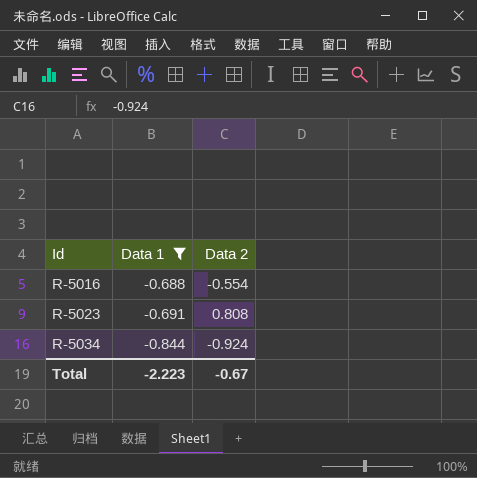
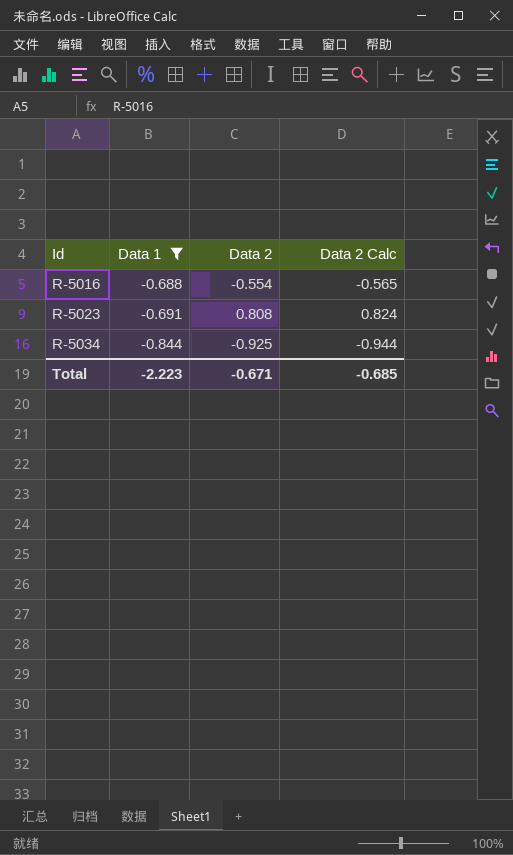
column Data 2 Calc | formula: none -> [Data 2] * 1.02
R-5034 | Data 2: -0.924 -> -0.925
Total | Data 2: -0.67 -> -0.671

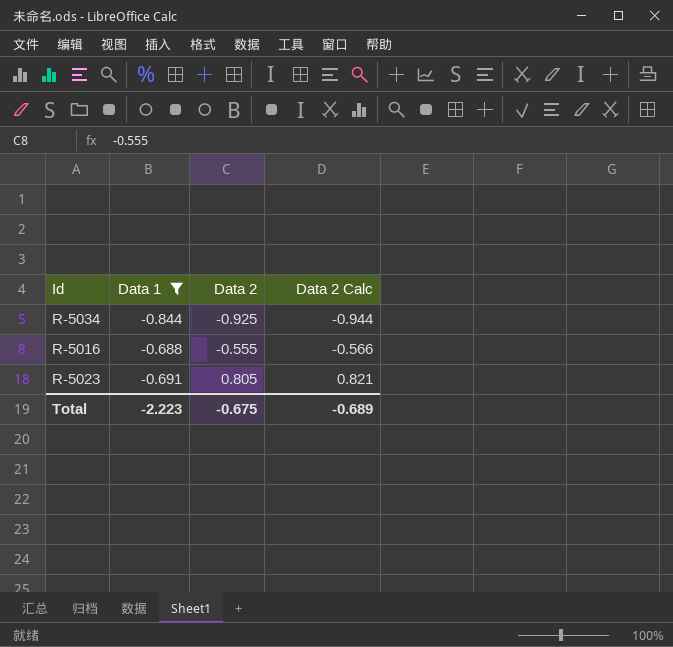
row order: Id ascending -> Data 2 ascending
R-5016 | Data 2: -0.554 -> -0.555
R-5016 | Data 2 Calc: -0.565 -> -0.566
R-5023 | Data 2: 0.808 -> 0.805
R-5023 | Data 2 Calc: 0.824 -> 0.821
Total | Data 2: -0.671 -> -0.675
Total | Data 2 Calc: -0.685 -> -0.689

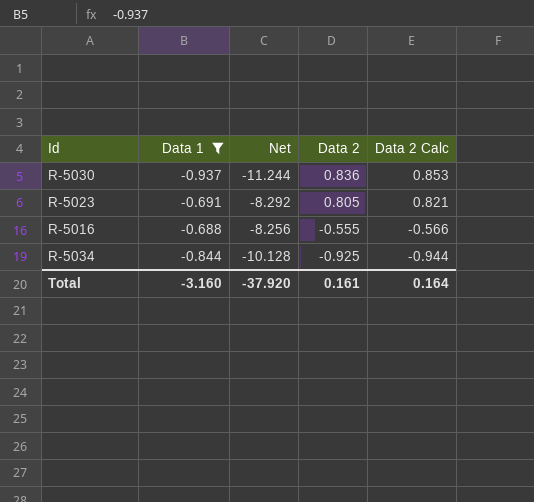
row order: Data 2 ascending -> Data 2 descending
column Net | formula: none -> [Data 1] * 12
row R-5030: none -> -0.937 | -11.244 | 0.836 | 0.853
Total | Data 1: -2.223 -> -3.160
Total | Data 2: -0.675 -> 0.161
Total | Data 2 Calc: -0.689 -> 0.164

